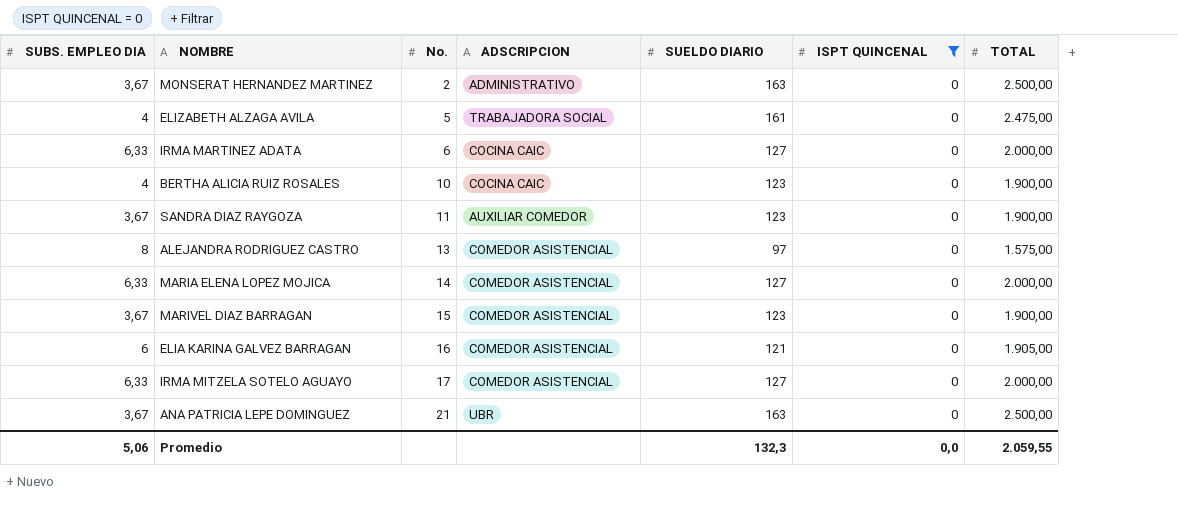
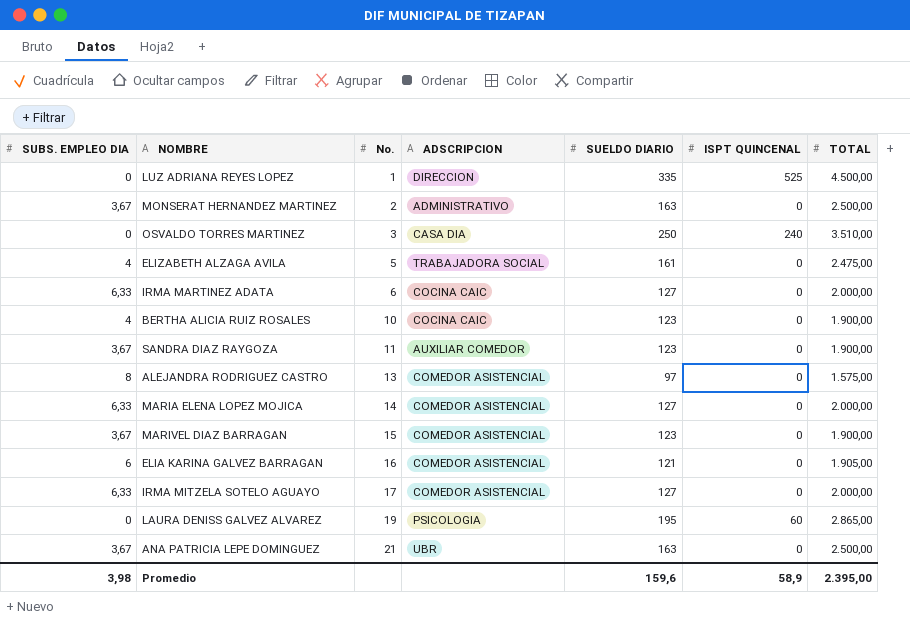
filter: ISPT QUINCENAL = 0 -> none
Promedio | SUBS. EMPLEO DIA: 5,06 -> 3,98
Promedio | SUELDO DIARIO: 132,3 -> 159,6
Promedio | ISPT QUINCENAL: 0,0 -> 58,9
Promedio | TOTAL: 2.059,55 -> 2.395,00

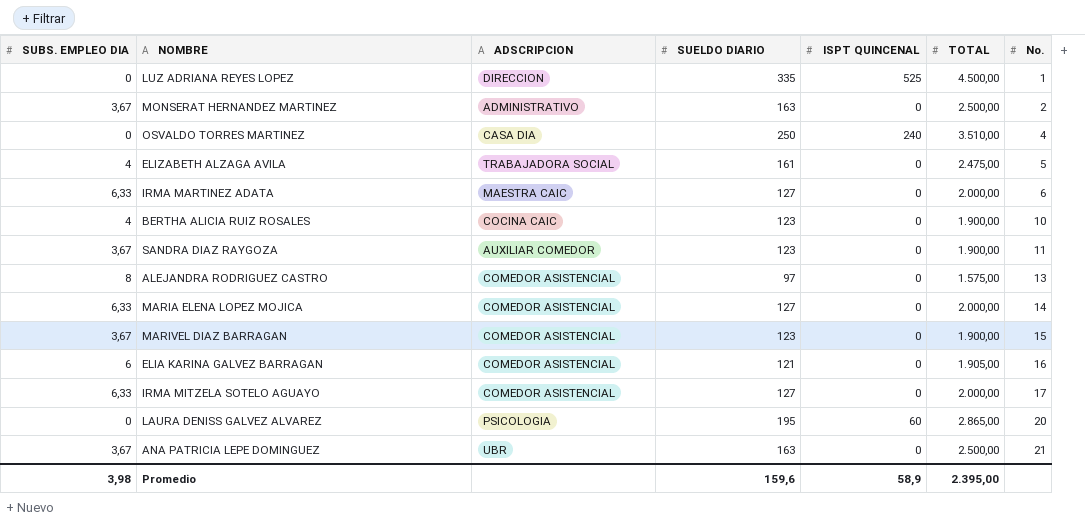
column No. | position: 3 -> 7
OSVALDO TORRES MARTINEZ | No.: 3 -> 4
IRMA MARTINEZ ADATA | ADSCRIPCION: COCINA CAIC -> MAESTRA CAIC
LAURA DENISS GALVEZ ALVAREZ | No.: 19 -> 20

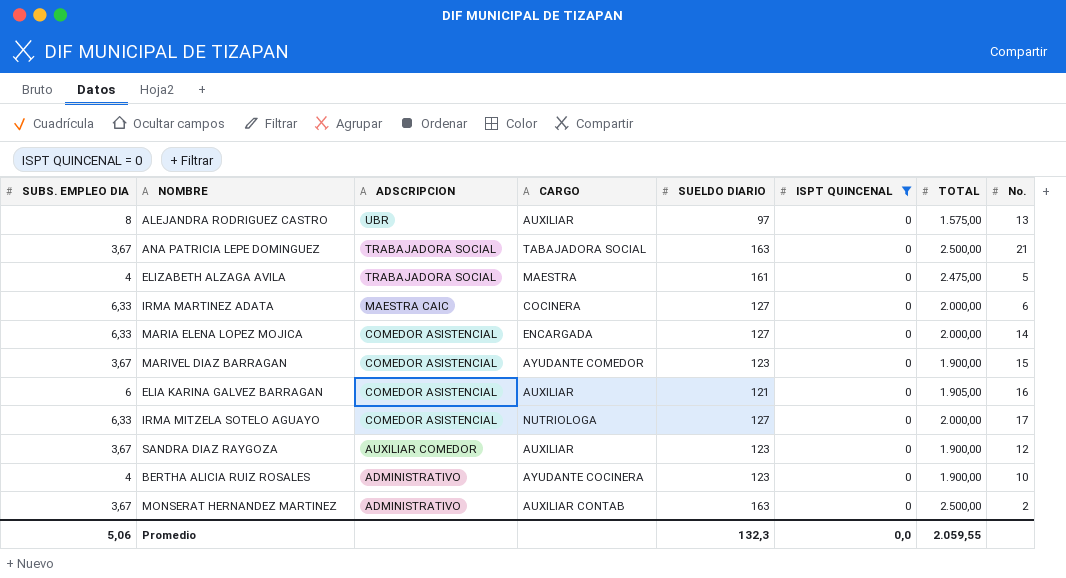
filter: none -> ISPT QUINCENAL = 0
row order: No. ascending -> ADSCRIPCION descending
column CARGO | position: none -> 4
ALEJANDRA RODRIGUEZ CASTRO | ADSCRIPCION: COMEDOR ASISTENCIAL -> UBR
ANA PATRICIA LEPE DOMINGUEZ | ADSCRIPCION: UBR -> TRABAJADORA SOCIAL
SANDRA DIAZ RAYGOZA | No.: 11 -> 12
BERTHA ALICIA RUIZ ROSALES | ADSCRIPCION: COCINA CAIC -> ADMINISTRATIVO
Promedio | SUBS. EMPLEO DIA: 3,98 -> 5,06
Promedio | SUELDO DIARIO: 159,6 -> 132,3
Promedio | ISPT QUINCENAL: 58,9 -> 0,0
Promedio | TOTAL: 2.395,00 -> 2.059,55

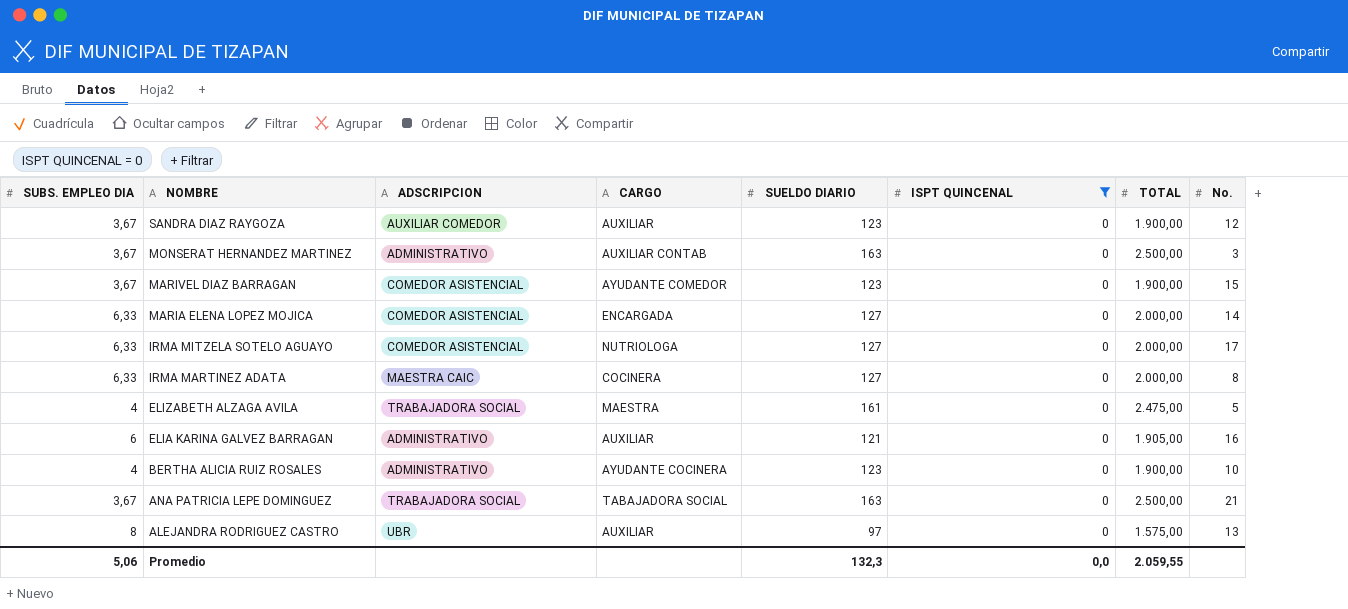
row order: ADSCRIPCION descending -> NOMBRE descending
MONSERAT HERNANDEZ MARTINEZ | No.: 2 -> 3
IRMA MARTINEZ ADATA | No.: 6 -> 8
ELIA KARINA GALVEZ BARRAGAN | ADSCRIPCION: COMEDOR ASISTENCIAL -> ADMINISTRATIVO

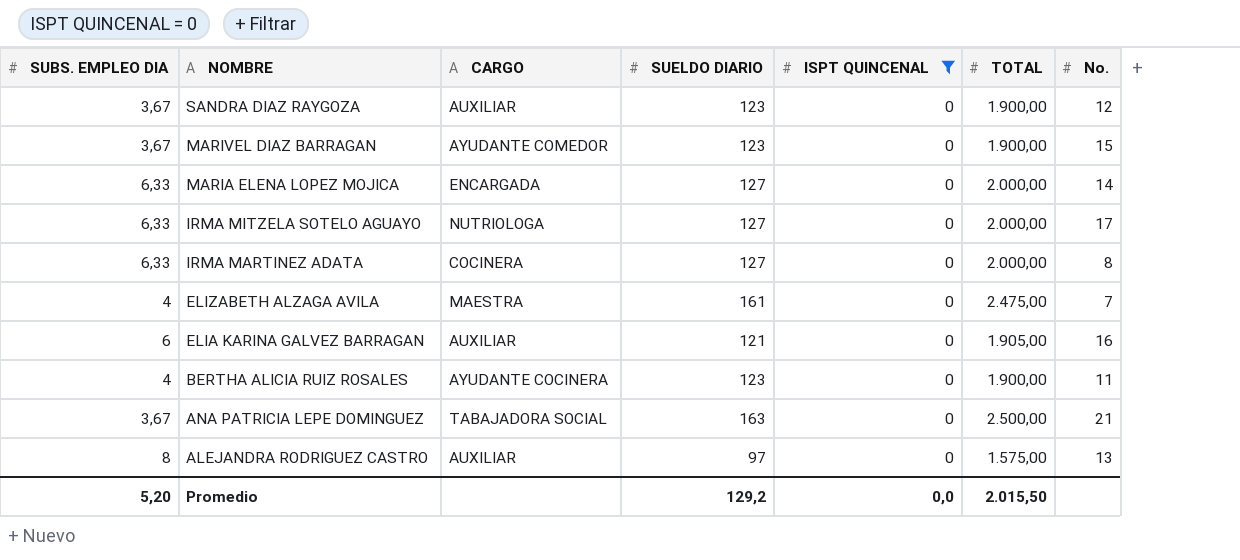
column ADSCRIPCION | position: 3 -> none
row MONSERAT HERNANDEZ MARTINEZ: 3,67 | ADMINISTRATIVO | AUXILIAR CONTAB | 163 | 0 | 2.500,00 | 3 -> none
ELIZABETH ALZAGA AVILA | No.: 5 -> 7
BERTHA ALICIA RUIZ ROSALES | No.: 10 -> 11
Promedio | SUBS. EMPLEO DIA: 5,06 -> 5,20
Promedio | SUELDO DIARIO: 132,3 -> 129,2
Promedio | TOTAL: 2.059,55 -> 2.015,50

